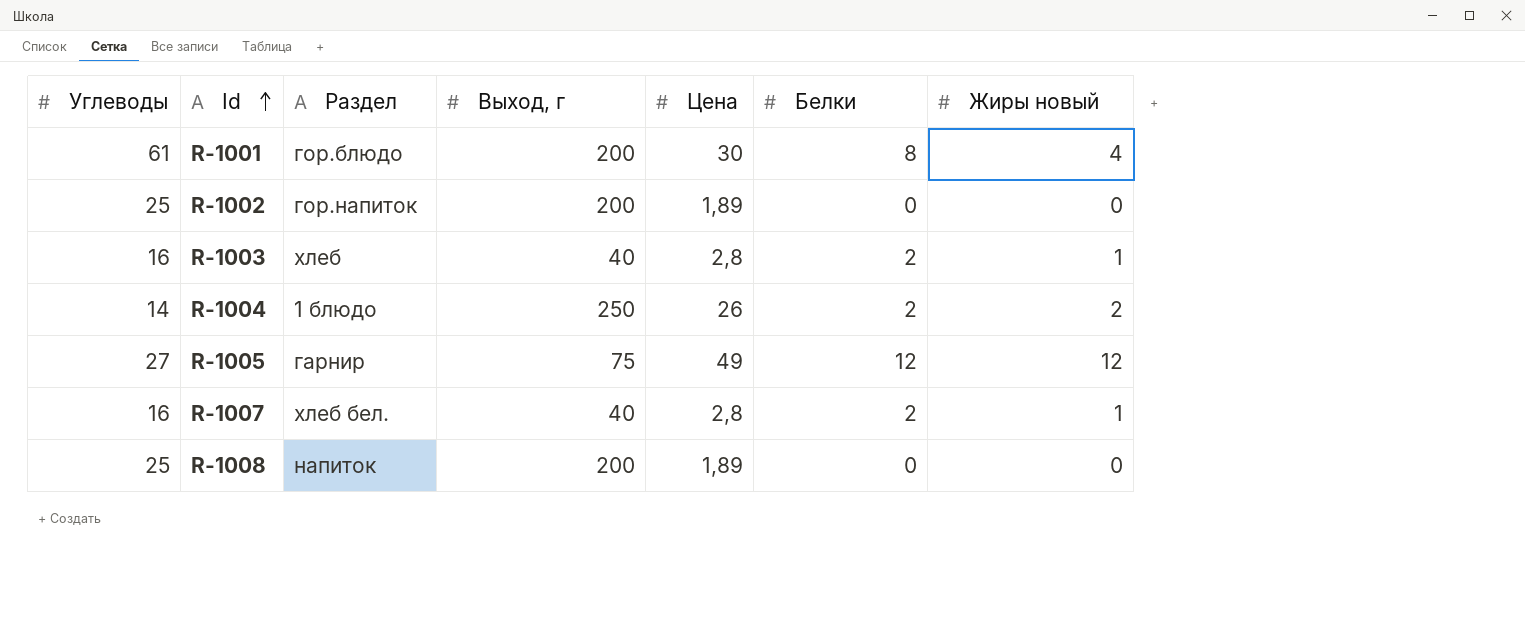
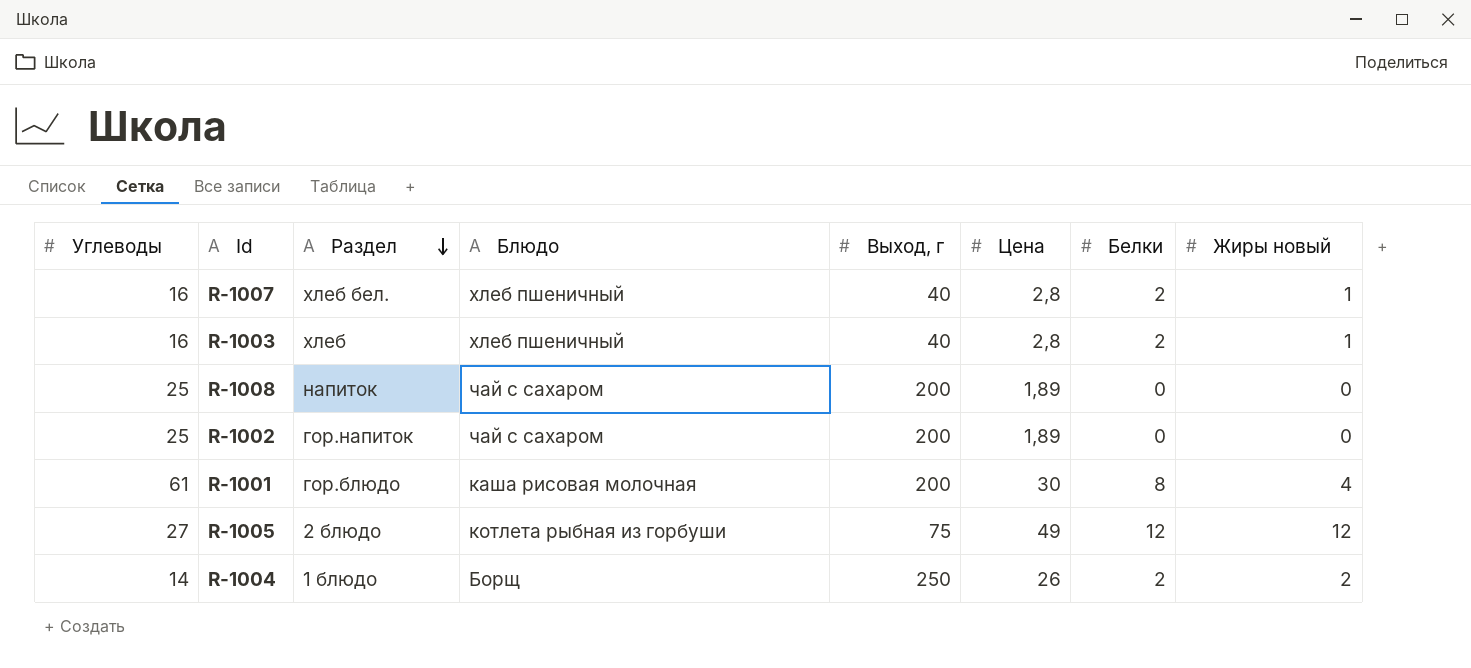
row order: Id ascending -> Раздел descending
column Блюдо | position: none -> 4
R-1005 | Раздел: гарнир -> 2 блюдо

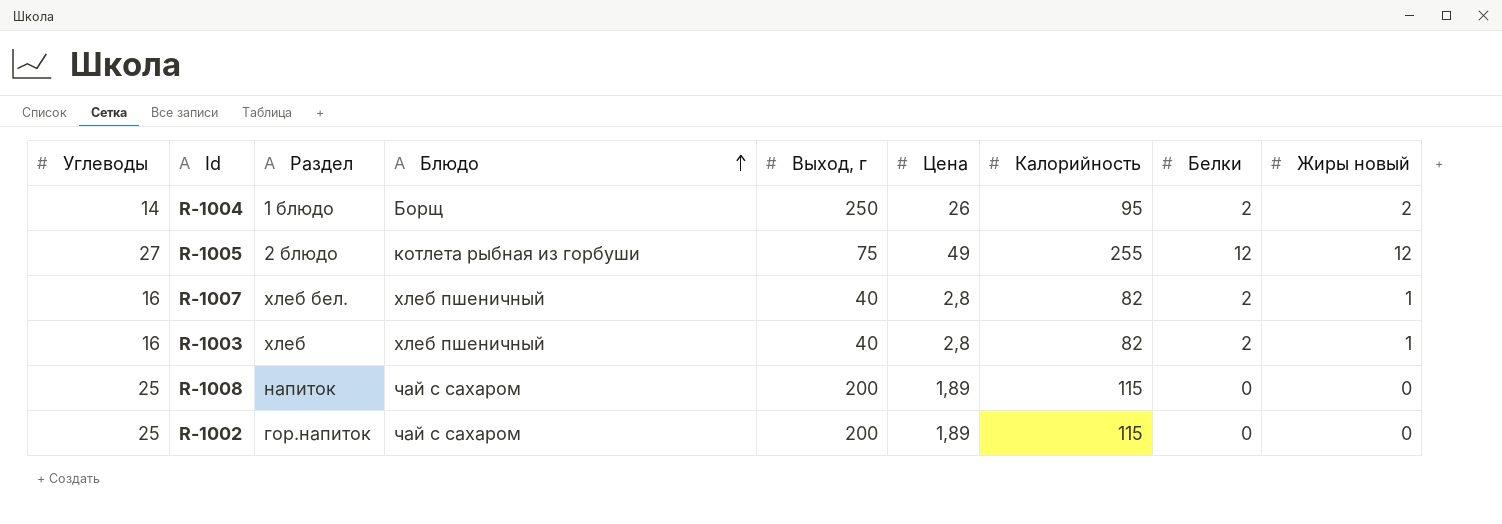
row order: Раздел descending -> Блюдо ascending
column Калорийность | position: none -> 7
row R-1001: 61 | гор.блюдо | каша рисовая молочная | 200 | 30 | 8 | 4 -> none

